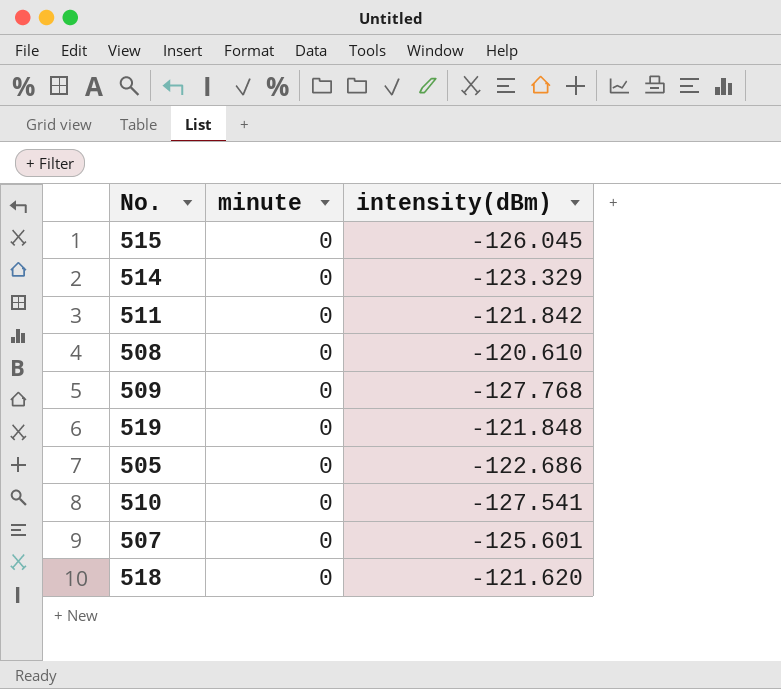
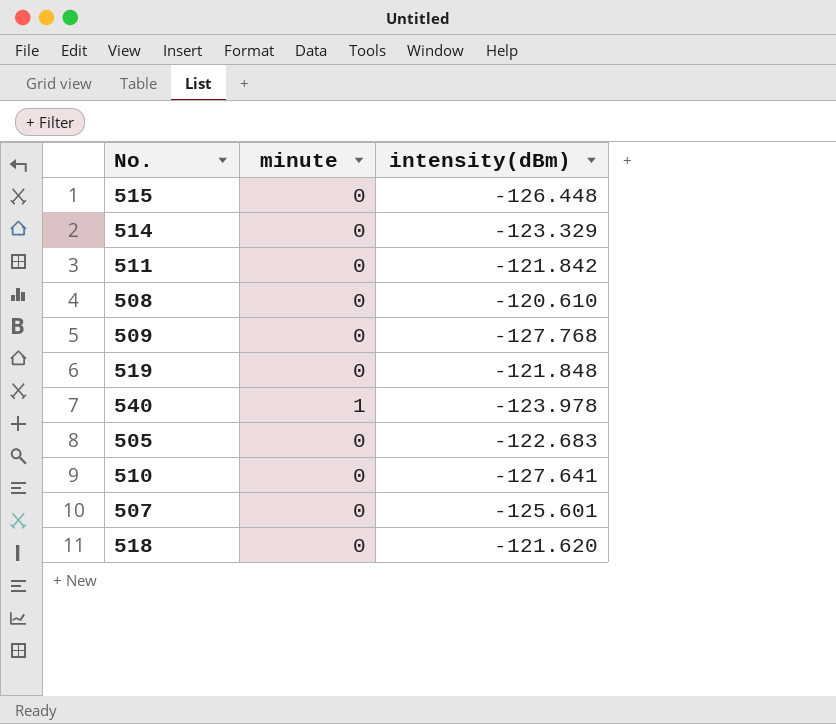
515 | intensity(dBm): -126.045 -> -126.448
row 540: none -> 1 | -123.978
505 | intensity(dBm): -122.686 -> -122.683
510 | intensity(dBm): -127.541 -> -127.641

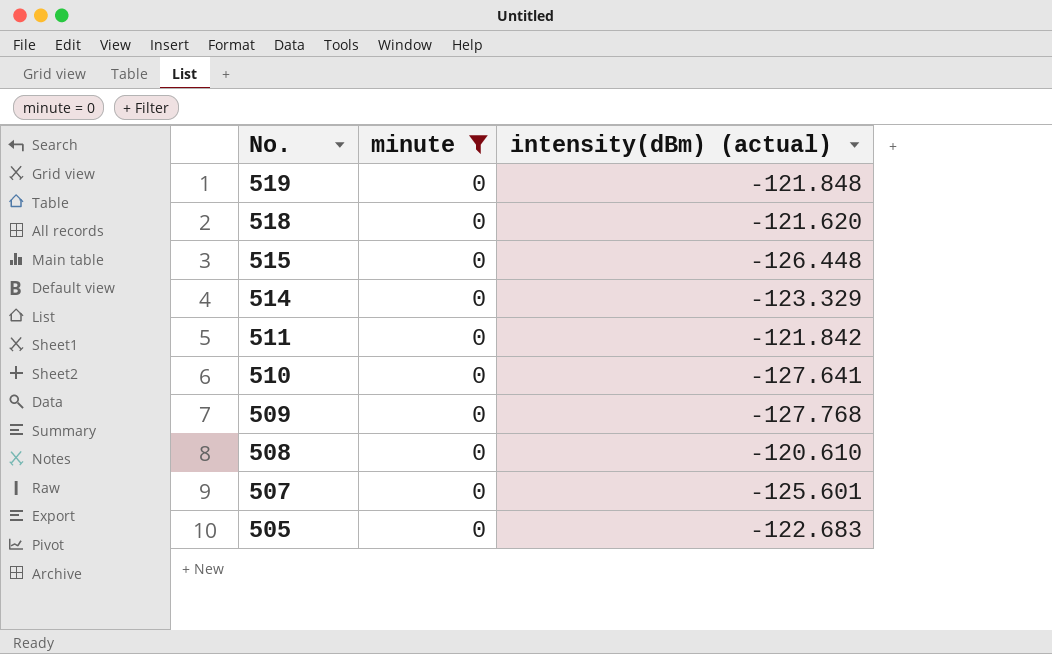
filter: none -> minute = 0
row order: none -> No. descending
column name: intensity(dBm) -> intensity(dBm) (actual)

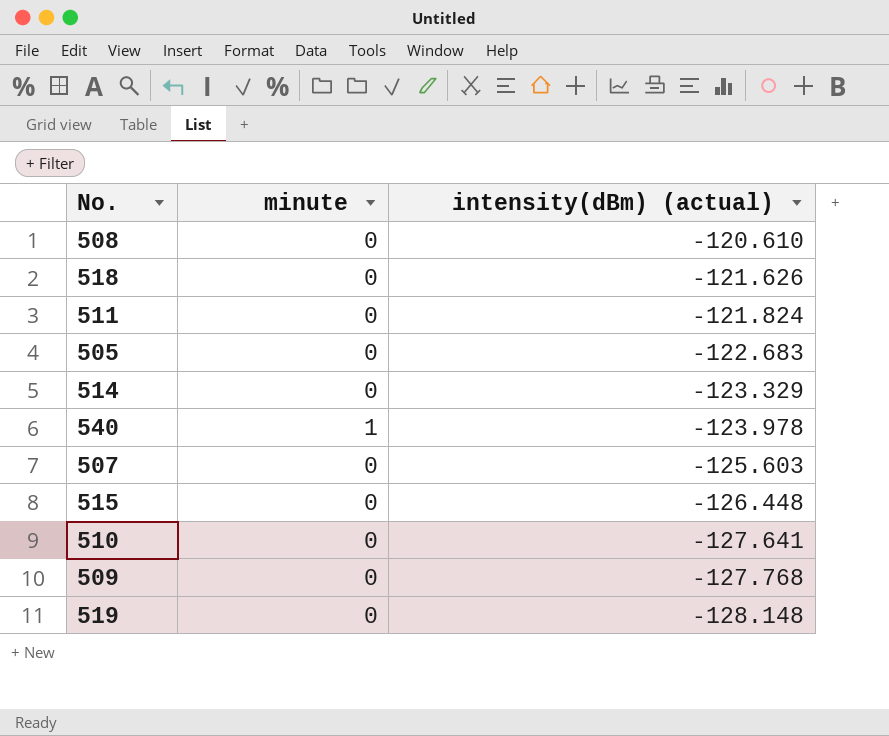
filter: minute = 0 -> none
row order: No. descending -> intensity(dBm) (actual) descending
518 | intensity(dBm) (actual): -121.620 -> -121.626
511 | intensity(dBm) (actual): -121.842 -> -121.824
507 | intensity(dBm) (actual): -125.601 -> -125.603
519 | intensity(dBm) (actual): -121.848 -> -128.148

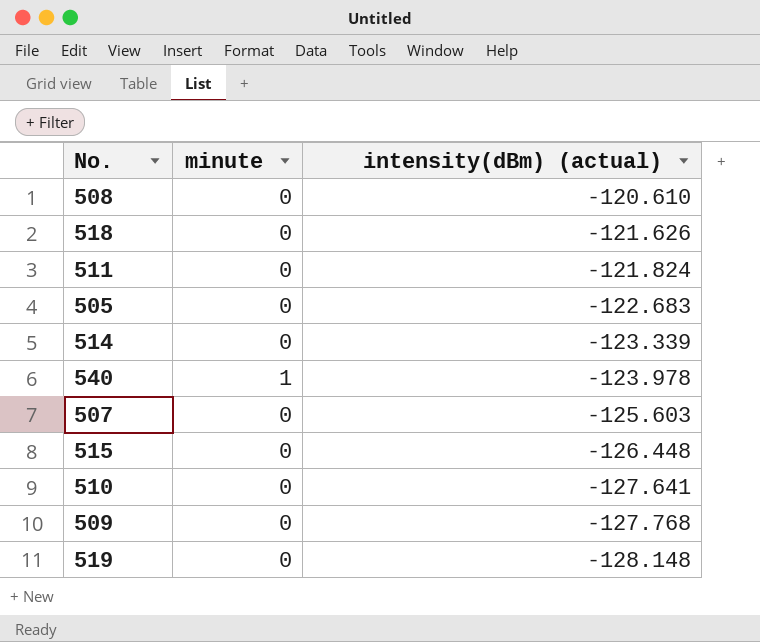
514 | intensity(dBm) (actual): -123.329 -> -123.339

